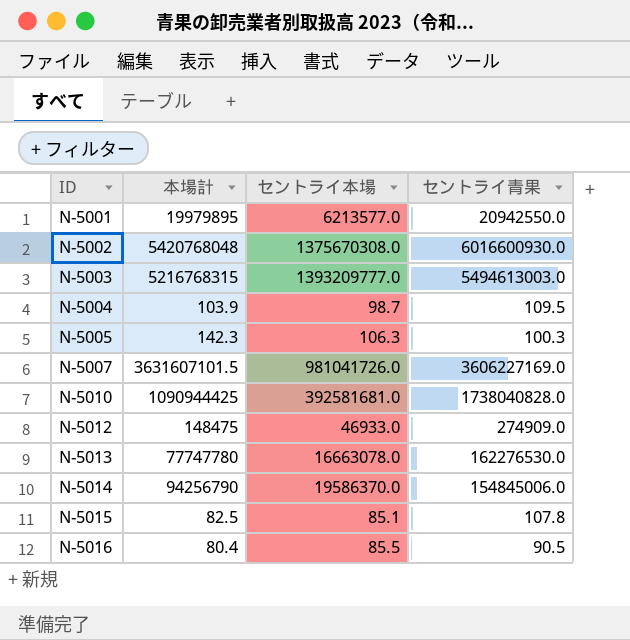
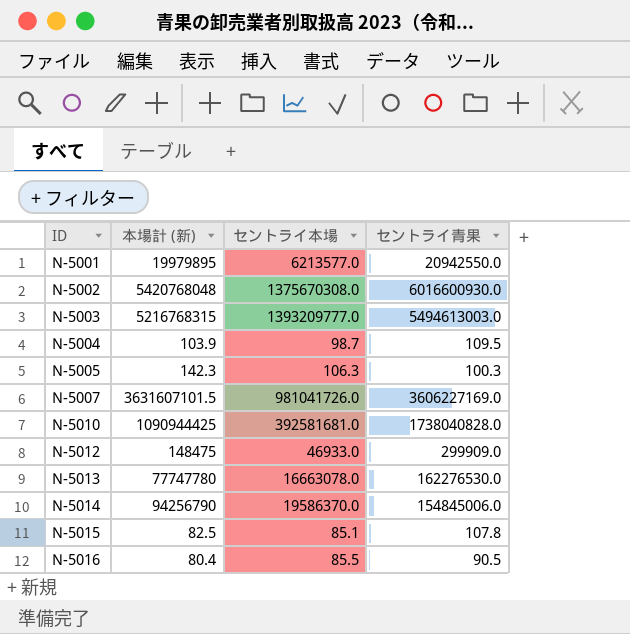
column name: 本場計 -> 本場計 (新)
N-5012 | セントライ青果: 274909.0 -> 299909.0

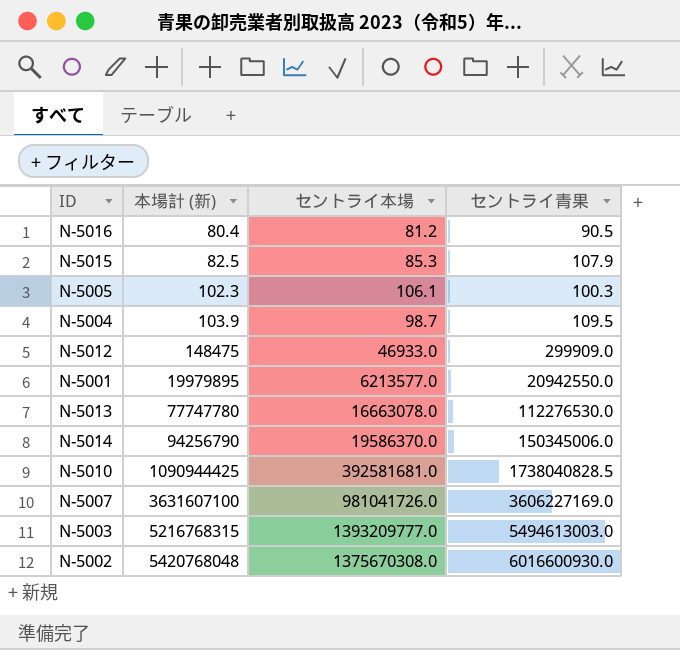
row order: ID ascending -> 本場計 (新) ascending
N-5016 | セントライ本場: 85.5 -> 81.2
N-5015 | セントライ本場: 85.1 -> 85.3
N-5015 | セントライ青果: 107.8 -> 107.9
N-5005 | 本場計 (新): 142.3 -> 102.3
N-5005 | セントライ本場: 106.3 -> 106.1
N-5013 | セントライ青果: 162276530.0 -> 112276530.0
N-5014 | セントライ青果: 154845006.0 -> 150345006.0
N-5010 | セントライ青果: 1738040828.0 -> 1738040828.5
N-5007 | 本場計 (新): 3631607101.5 -> 3631607100

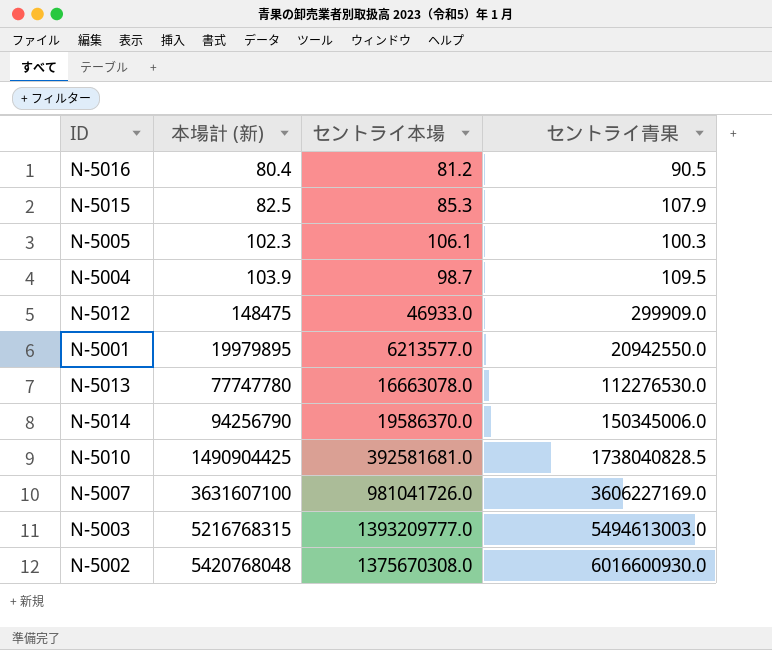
N-5010 | 本場計 (新): 1090944425 -> 1490904425

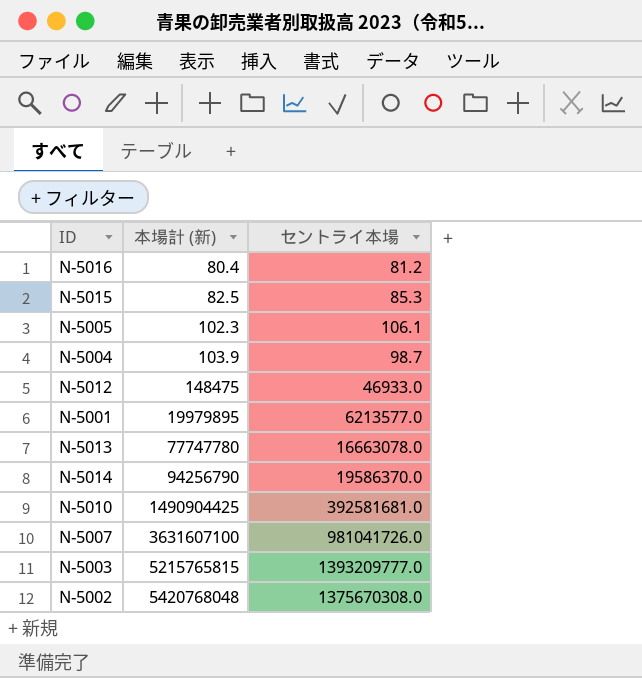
column セントライ青果 | position: 4 -> none
N-5003 | 本場計 (新): 5216768315 -> 5215765815

